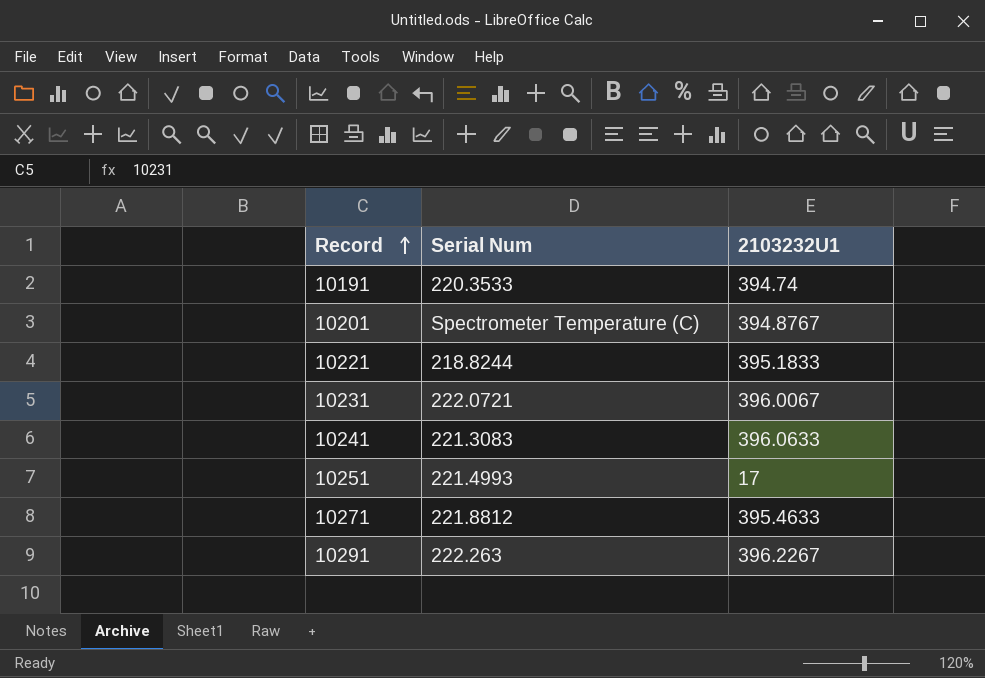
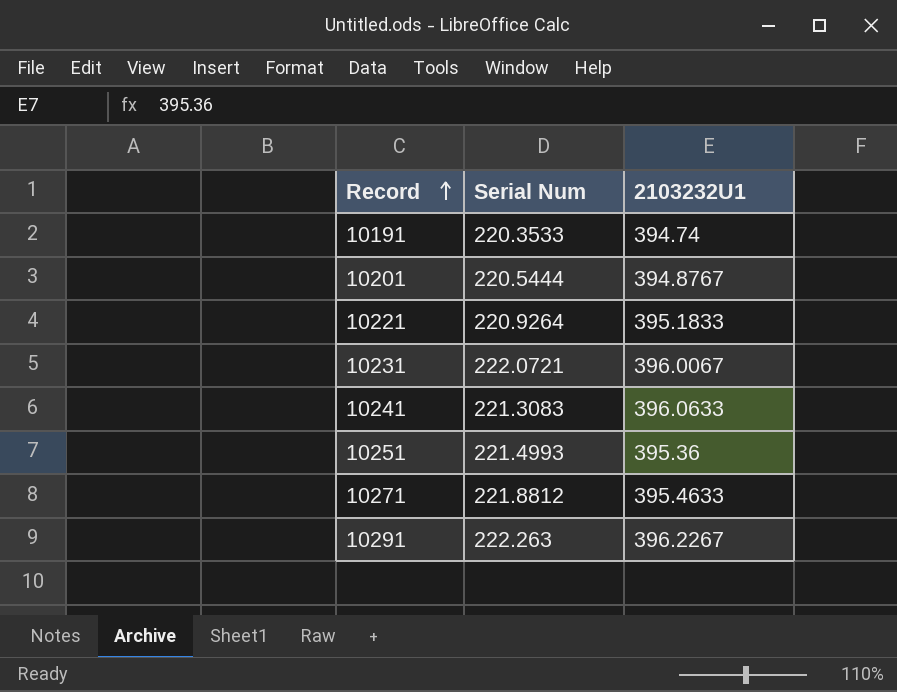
10201 | Serial Num: Spectrometer Temperature (C) -> 220.5444
10221 | Serial Num: 218.8244 -> 220.9264
10251 | 2103232U1: 17 -> 395.36

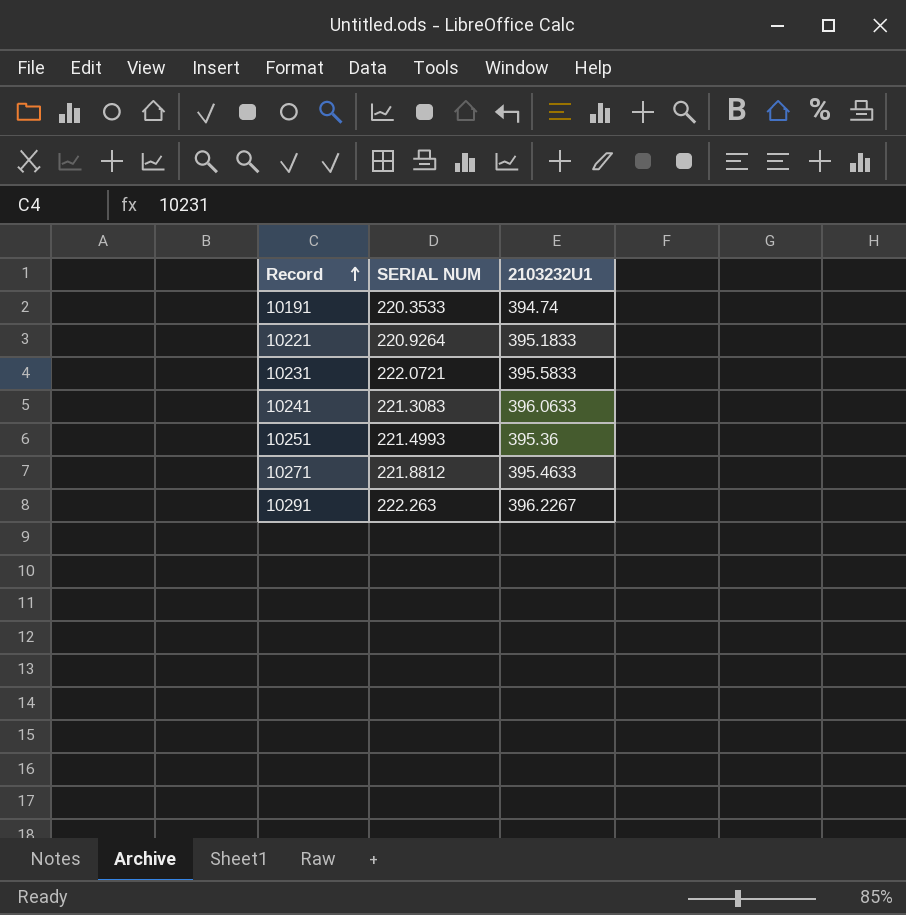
column name: Serial Num -> SERIAL NUM
row 10201: 220.5444 | 394.8767 -> none
10231 | 2103232U1: 396.0067 -> 395.5833

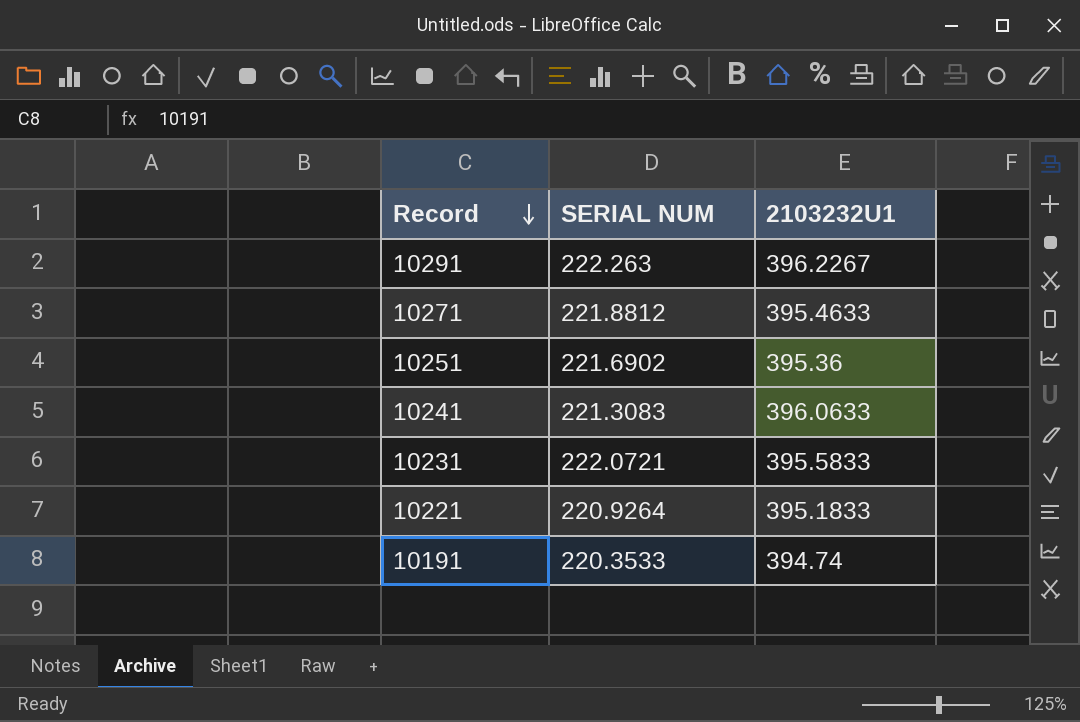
row order: Record ascending -> Record descending
10251 | SERIAL NUM: 221.4993 -> 221.6902

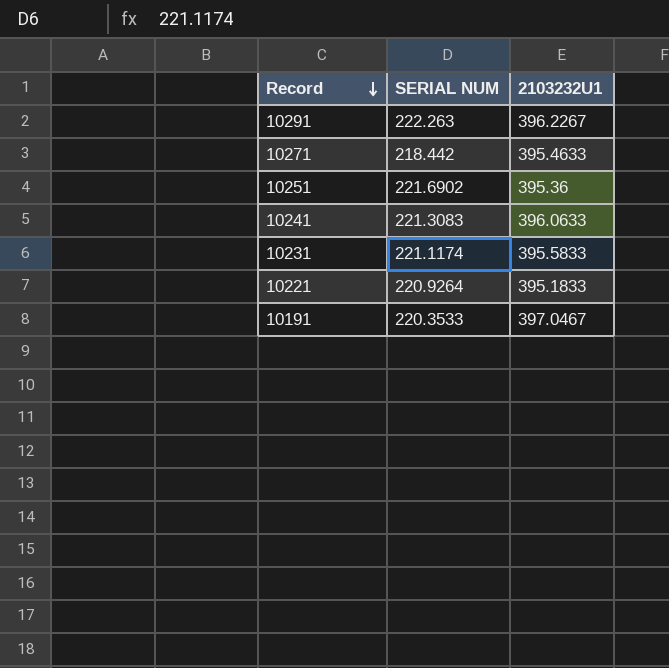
10271 | SERIAL NUM: 221.8812 -> 218.442
10231 | SERIAL NUM: 222.0721 -> 221.1174
10191 | 2103232U1: 394.74 -> 397.0467

